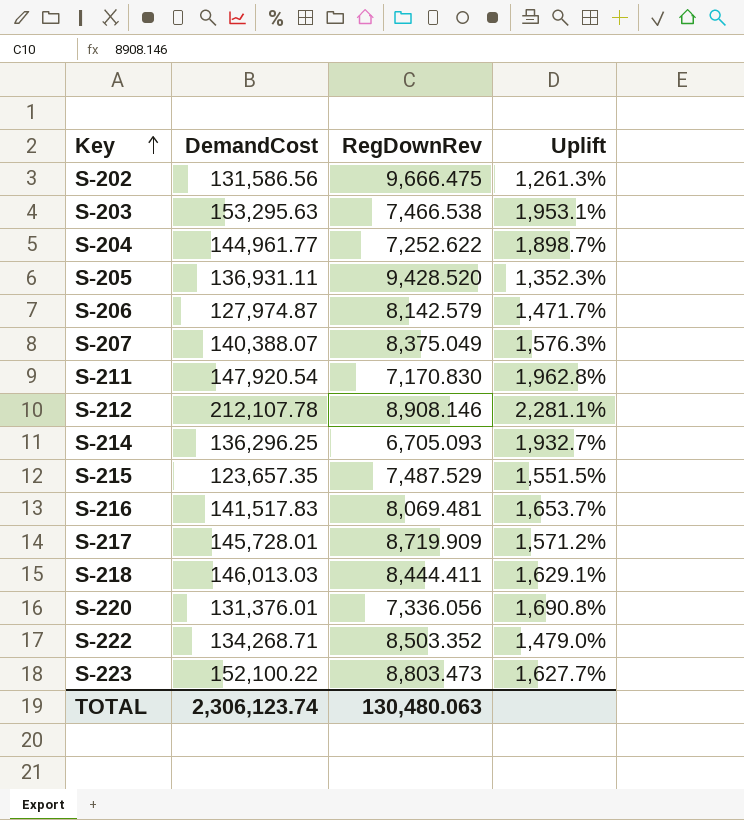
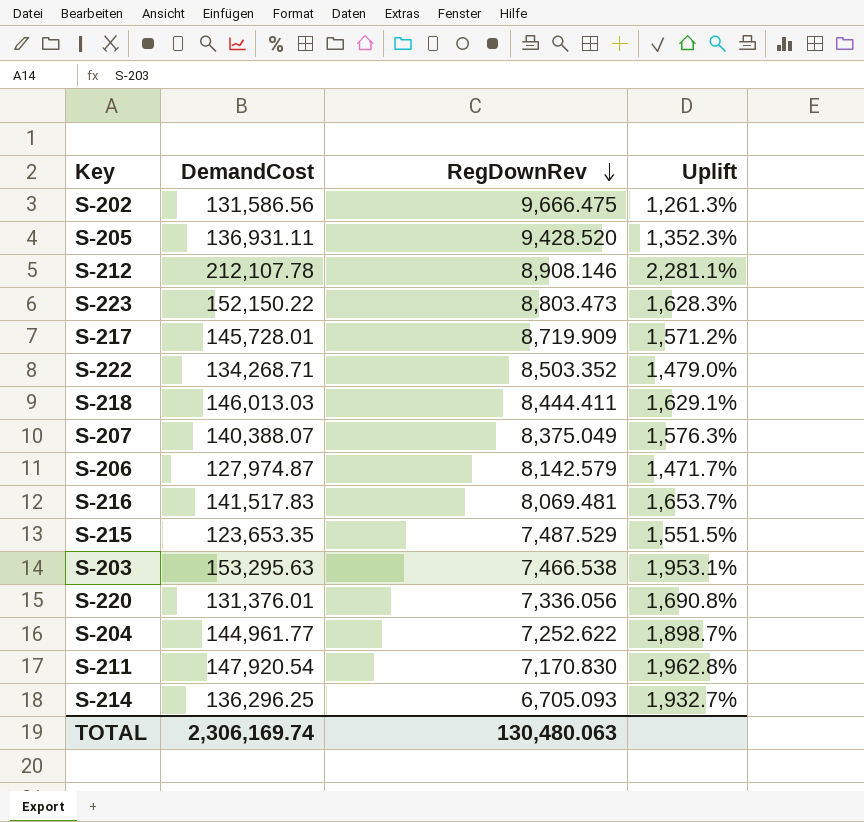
row order: Key ascending -> RegDownRev descending
S-223 | DemandCost: 152,100.22 -> 152,150.22
S-223 | Uplift: 1,627.7% -> 1,628.3%
S-215 | DemandCost: 123,657.35 -> 123,653.35
TOTAL | DemandCost: 2,306,123.74 -> 2,306,169.74

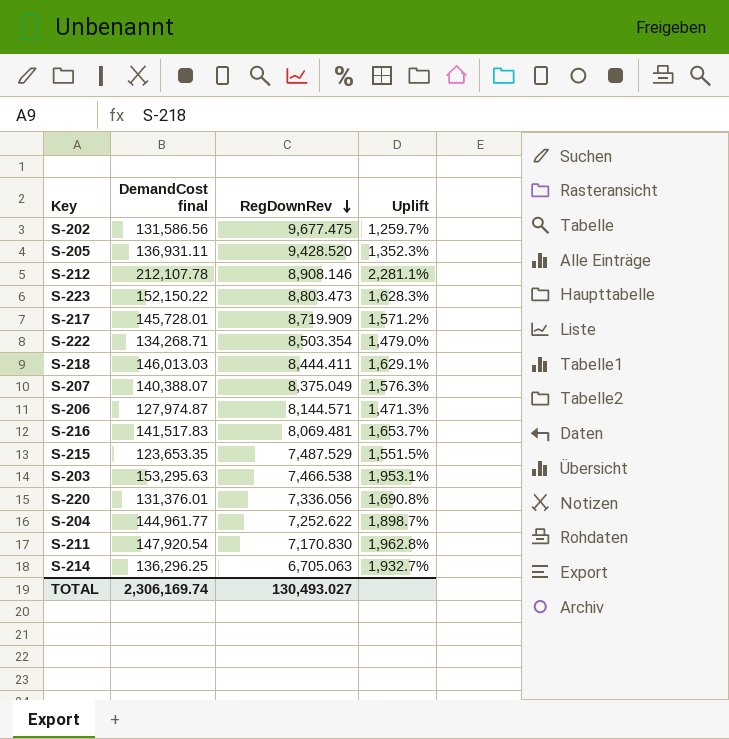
column name: DemandCost -> DemandCost final
S-202 | RegDownRev: 9,666.475 -> 9,677.475
S-202 | Uplift: 1,261.3% -> 1,259.7%
S-222 | RegDownRev: 8,503.352 -> 8,503.354
S-206 | RegDownRev: 8,142.579 -> 8,144.571
S-206 | Uplift: 1,471.7% -> 1,471.3%
S-214 | RegDownRev: 6,705.093 -> 6,705.063
TOTAL | RegDownRev: 130,480.063 -> 130,493.027

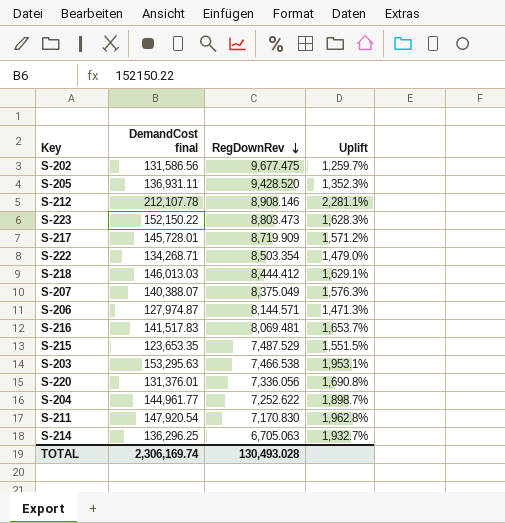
S-218 | RegDownRev: 8,444.411 -> 8,444.412
TOTAL | RegDownRev: 130,493.027 -> 130,493.028

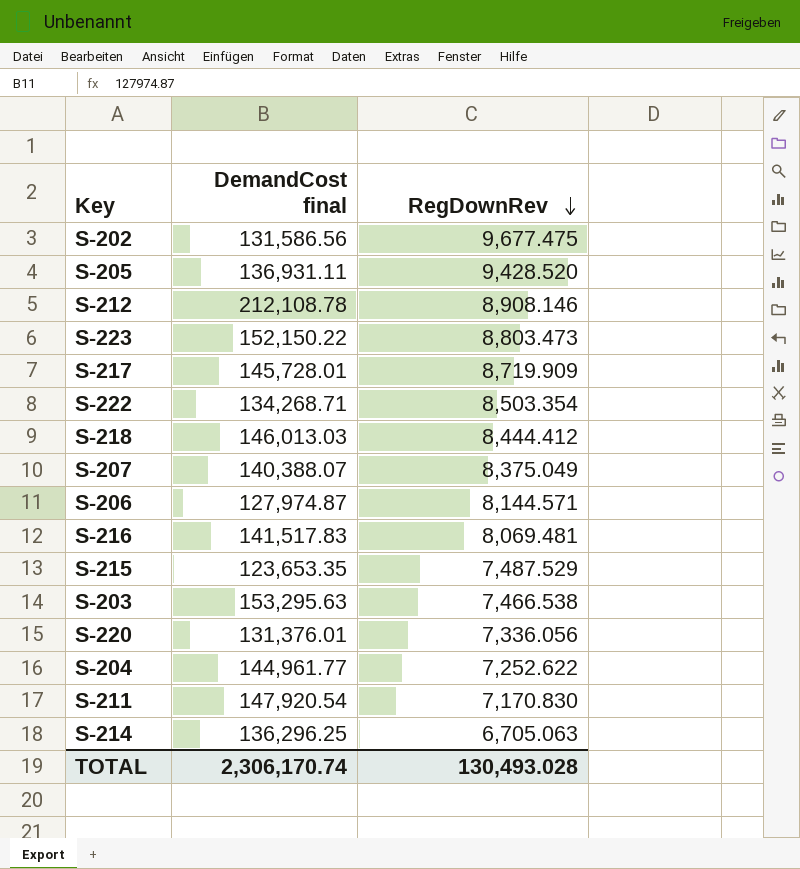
column Uplift | formula: ([DemandCost final] - [RegDownRev]) / [RegDownRev] -> none
S-212 | DemandCost final: 212,107.78 -> 212,108.78
TOTAL | DemandCost final: 2,306,169.74 -> 2,306,170.74

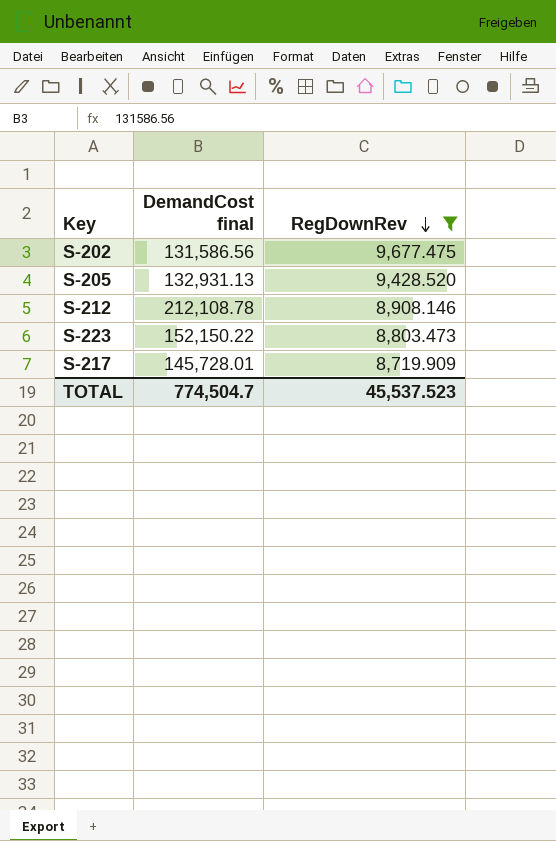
filter: none -> RegDownRev >= 8,719.909
S-205 | DemandCost final: 136,931.11 -> 132,931.13
TOTAL | DemandCost final: 2,306,170.74 -> 774,504.7
TOTAL | RegDownRev: 130,493.028 -> 45,537.523

